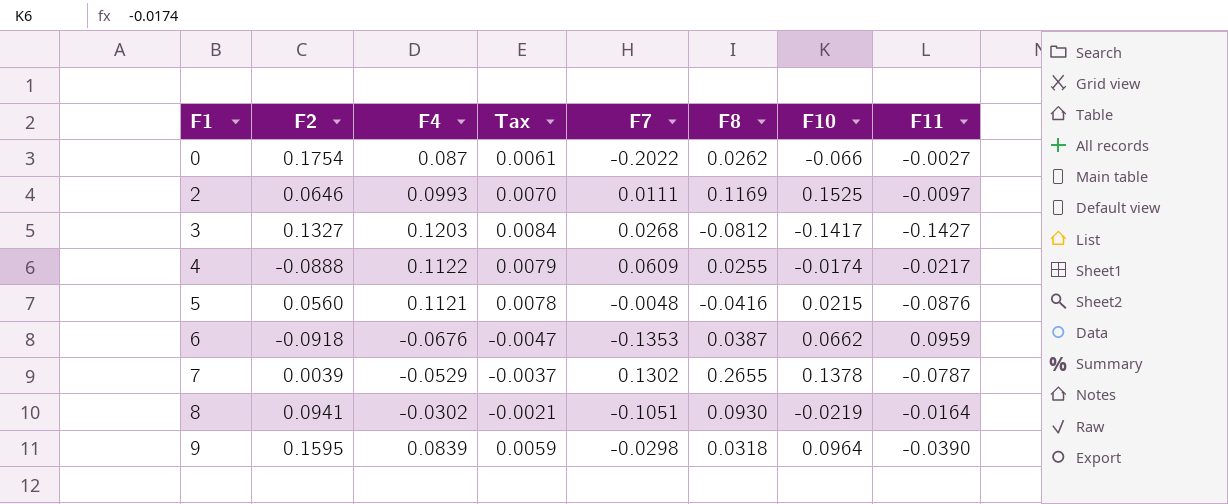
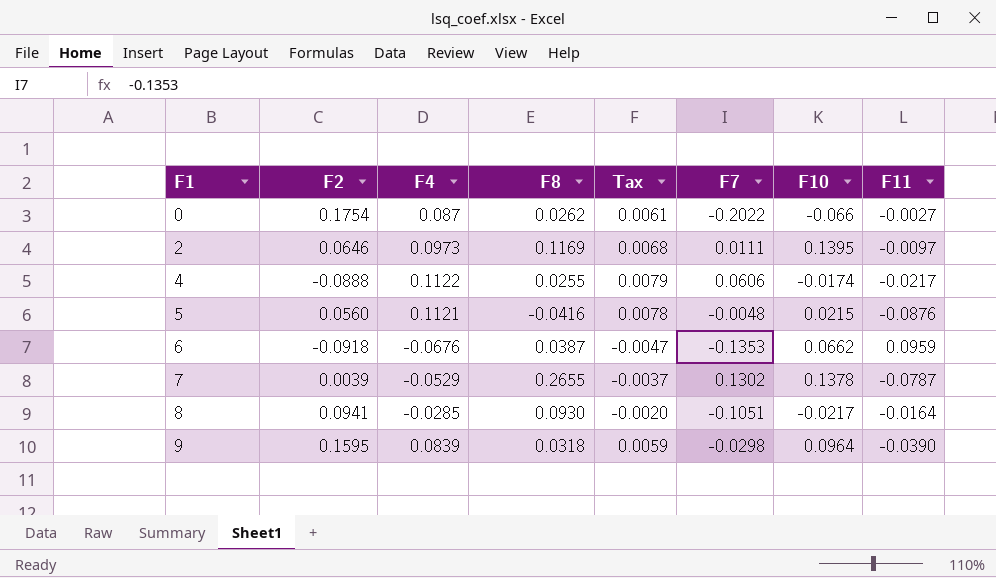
column F8 | position: 6 -> 4
row 3: 0.1327 | 0.1203 | 0.0084 | 0.0268 | -0.0812 | -0.1417 | -0.1427 -> none
2 | F4: 0.0993 -> 0.0973
2 | Tax: 0.0070 -> 0.0068
2 | F10: 0.1525 -> 0.1395
4 | F7: 0.0609 -> 0.0606
8 | F4: -0.0302 -> -0.0285
8 | Tax: -0.0021 -> -0.0020
8 | F10: -0.0219 -> -0.0217

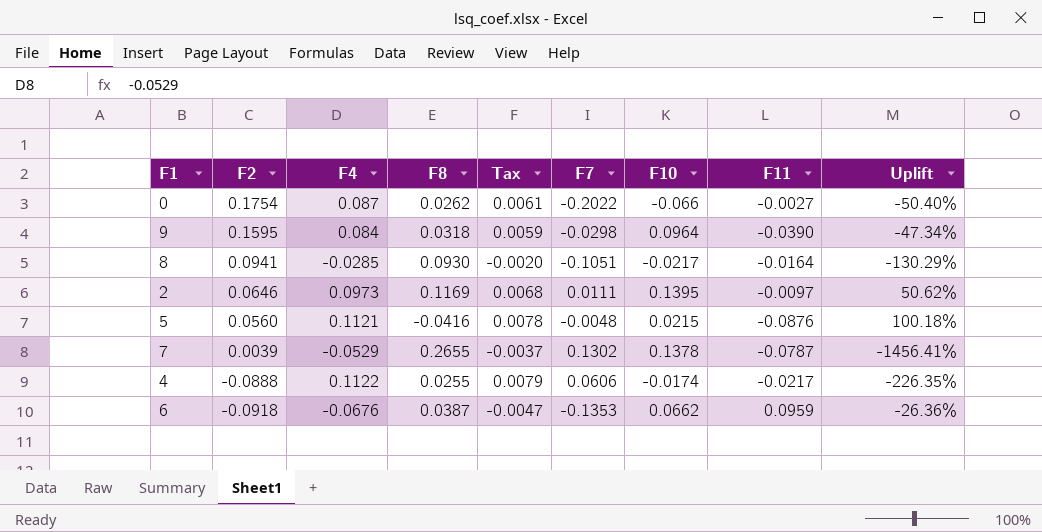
row order: F1 ascending -> F2 descending
column Uplift | formula: none -> ([F4] - [F2]) / [F2]
9 | F4: 0.0839 -> 0.084

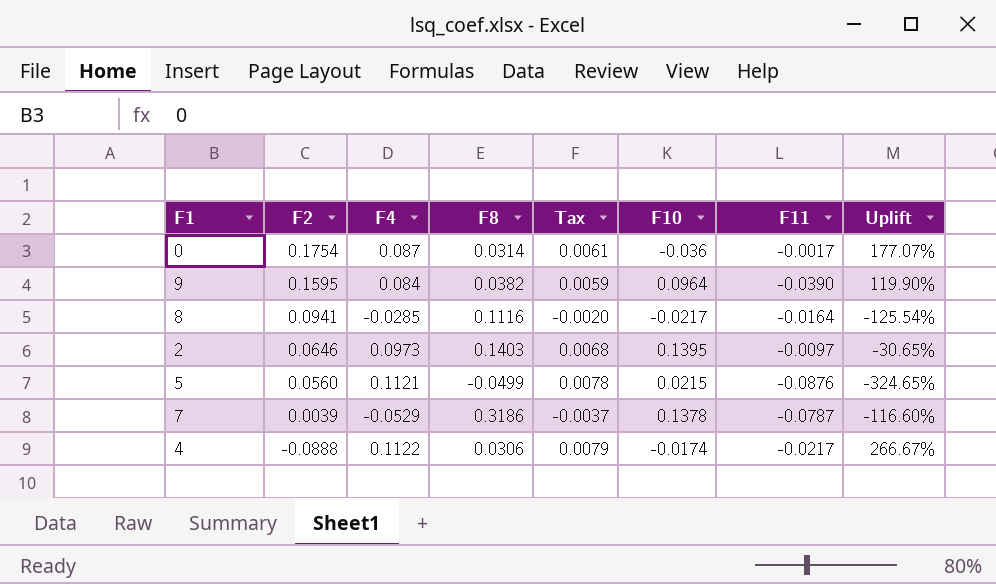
column F7 | position: 6 -> none
column Uplift | formula: ([F4] - [F2]) / [F2] -> ([F4] - [F8]) / [F8]
row 6: -0.0918 | -0.0676 | 0.0387 | -0.0047 | -0.1353 | 0.0662 | 0.0959 | -26.36% -> none
0 | F8: 0.0262 -> 0.0314
0 | F10: -0.066 -> -0.036
0 | F11: -0.0027 -> -0.0017
9 | F8: 0.0318 -> 0.0382
8 | F8: 0.0930 -> 0.1116
2 | F8: 0.1169 -> 0.1403
5 | F8: -0.0416 -> -0.0499
7 | F8: 0.2655 -> 0.3186
4 | F8: 0.0255 -> 0.0306

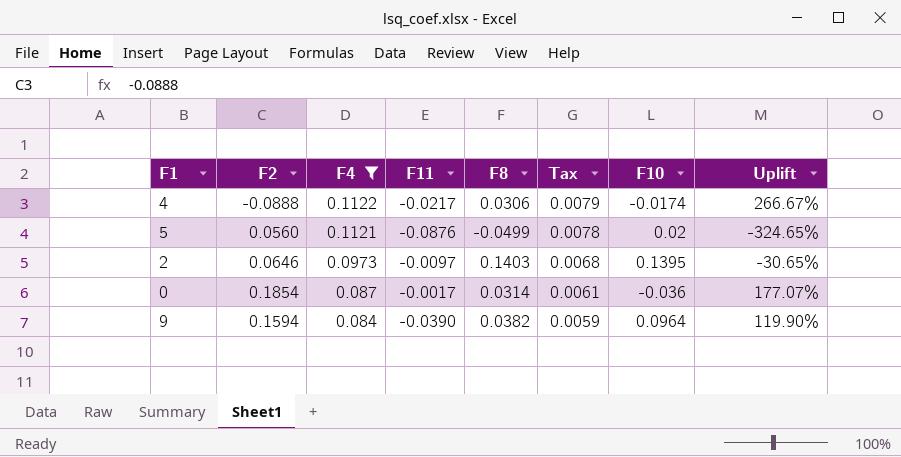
filter: none -> F4 >= 0.084
row order: F2 descending -> F4 descending
column F11 | position: 7 -> 4
5 | F10: 0.0215 -> 0.02
0 | F2: 0.1754 -> 0.1854
9 | F2: 0.1595 -> 0.1594

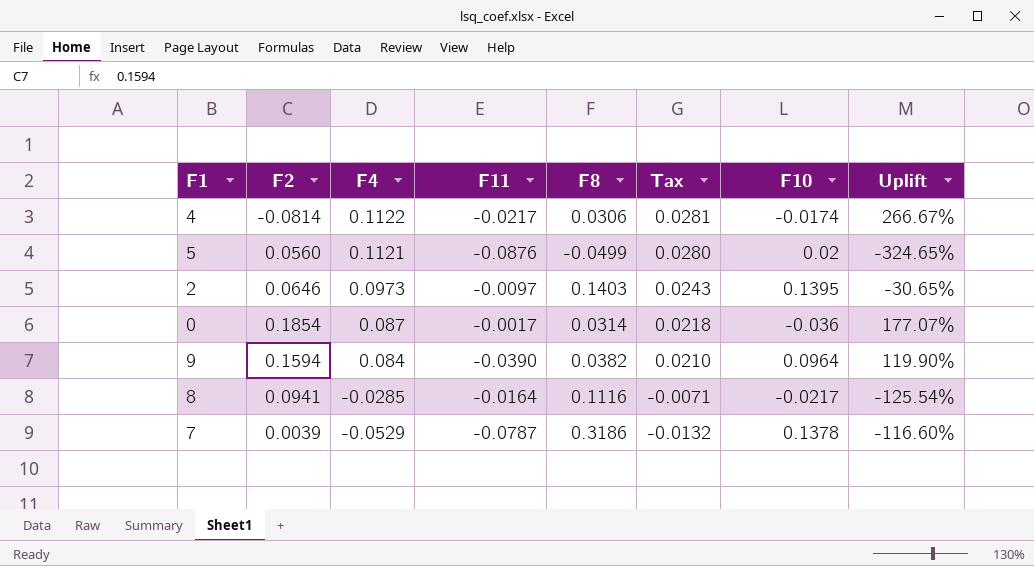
filter: F4 >= 0.084 -> none
column Tax | formula: [F4] * 0.07 -> [F4] * 0.25
4 | F2: -0.0888 -> -0.0814

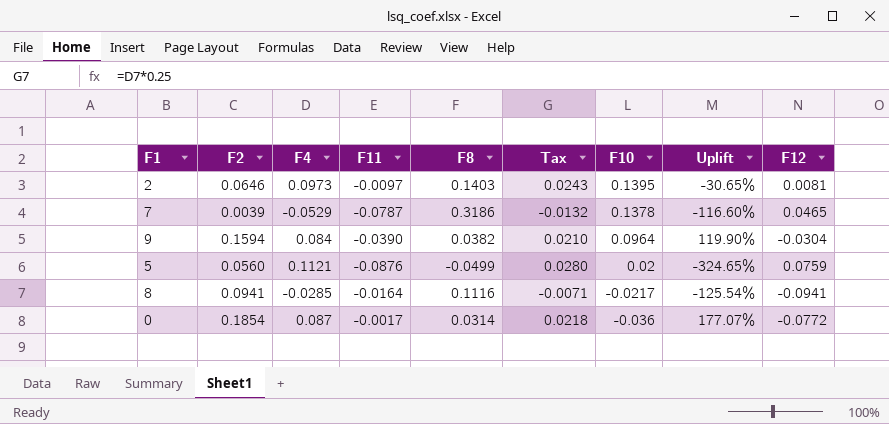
row order: F4 descending -> F10 descending
column F12 | position: none -> 9
row 4: -0.0814 | 0.1122 | -0.0217 | 0.0306 | 0.0281 | -0.0174 | 266.67% -> none

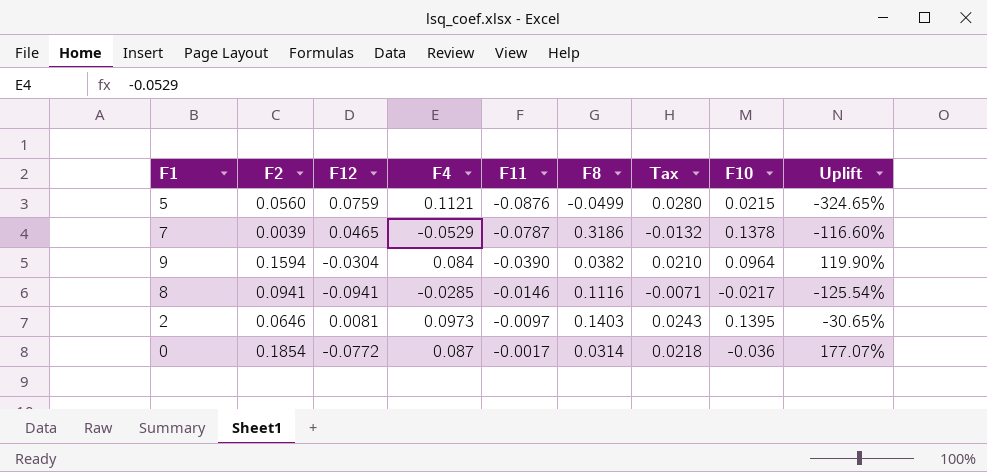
row order: F10 descending -> F11 ascending
column F12 | position: 9 -> 3
5 | F10: 0.02 -> 0.0215
8 | F11: -0.0164 -> -0.0146

